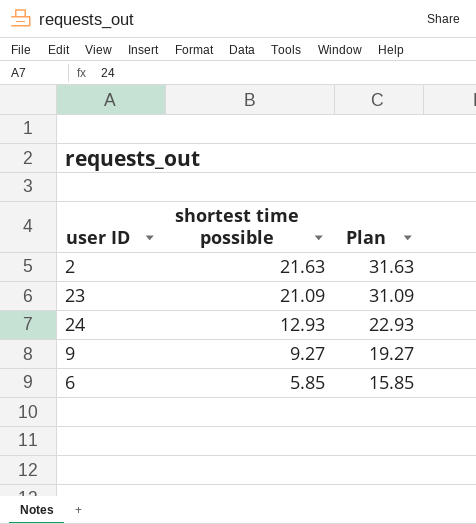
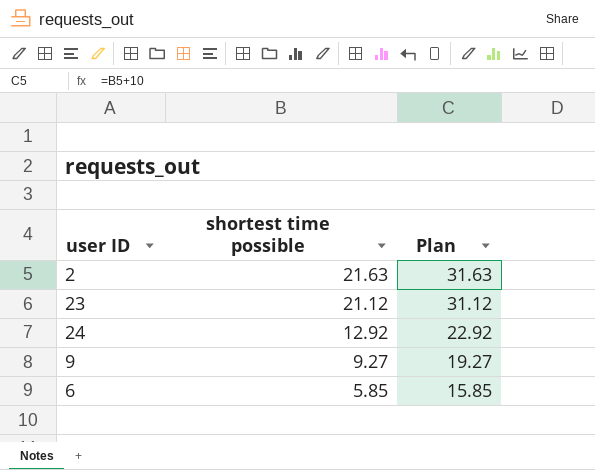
23 | shortest time possible: 21.09 -> 21.12
23 | Plan: 31.09 -> 31.12
24 | shortest time possible: 12.93 -> 12.92
24 | Plan: 22.93 -> 22.92

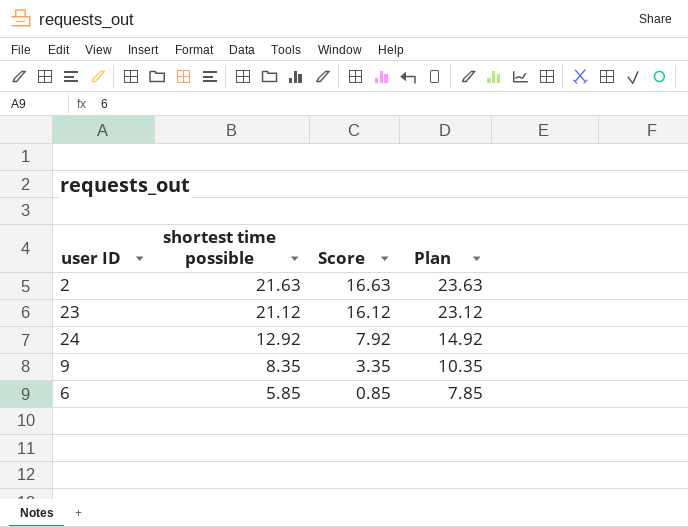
column Score | formula: none -> [shortest time possible] - 5
column Plan | formula: [shortest time possible] + 10 -> [shortest time possible] + 2
9 | shortest time possible: 9.27 -> 8.35

